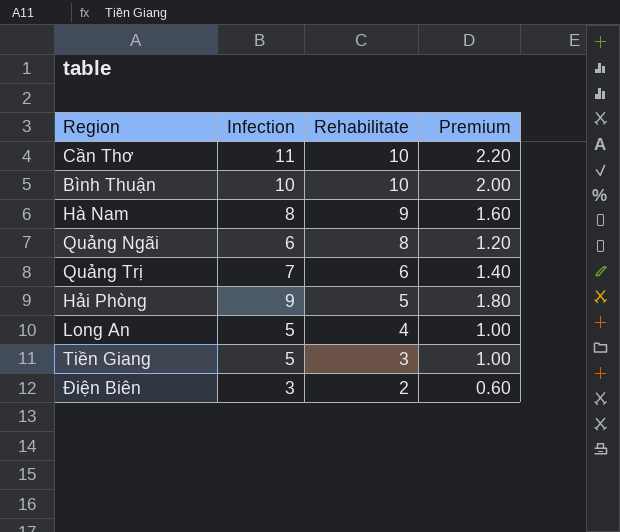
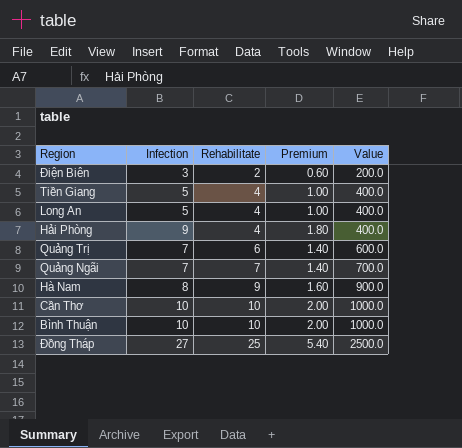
row order: Rehabilitate descending -> Rehabilitate ascending
column Value | formula: none -> [Rehabilitate] * 100
Tiền Giang | Rehabilitate: 3 -> 4
Hải Phòng | Rehabilitate: 5 -> 4
Quảng Ngãi | Infection: 6 -> 7
Quảng Ngãi | Rehabilitate: 8 -> 7
Quảng Ngãi | Premium: 1.20 -> 1.40
Cần Thơ | Infection: 11 -> 10
Cần Thơ | Premium: 2.20 -> 2.00
row Đồng Tháp: none -> 27 | 25 | 5.40 | 2500.0

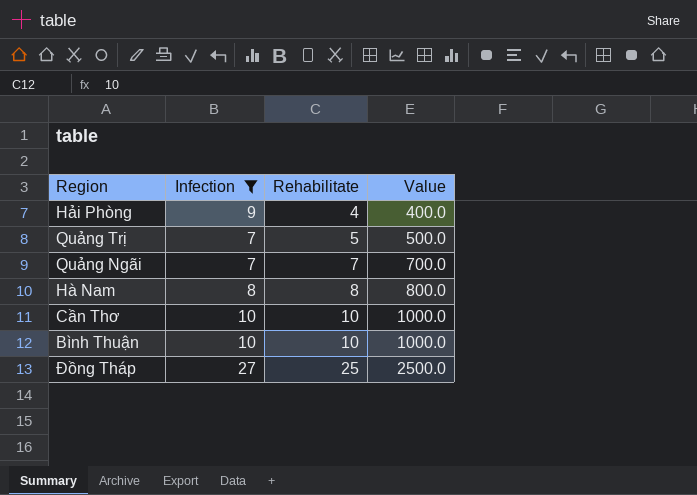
filter: none -> Infection >= 7
column Premium | formula: [Infection] * 0.2 -> none
Quảng Trị | Rehabilitate: 6 -> 5
Quảng Trị | Value: 600.0 -> 500.0
Hà Nam | Rehabilitate: 9 -> 8
Hà Nam | Value: 900.0 -> 800.0

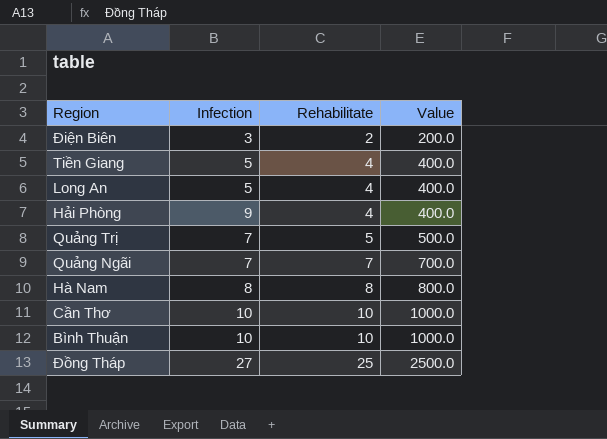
filter: Infection >= 7 -> none

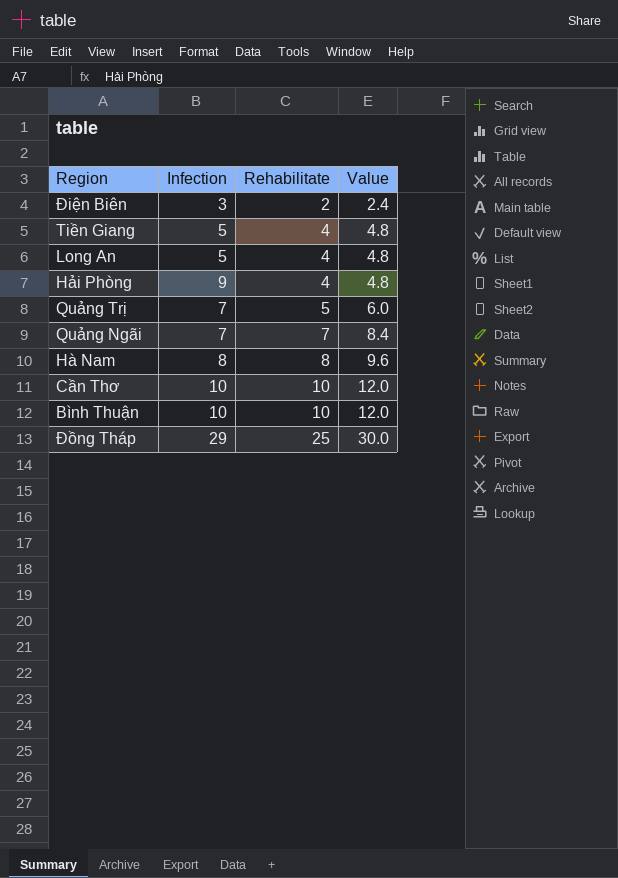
column Value | formula: [Rehabilitate] * 100 -> [Rehabilitate] * 1.2
Đồng Tháp | Infection: 27 -> 29

